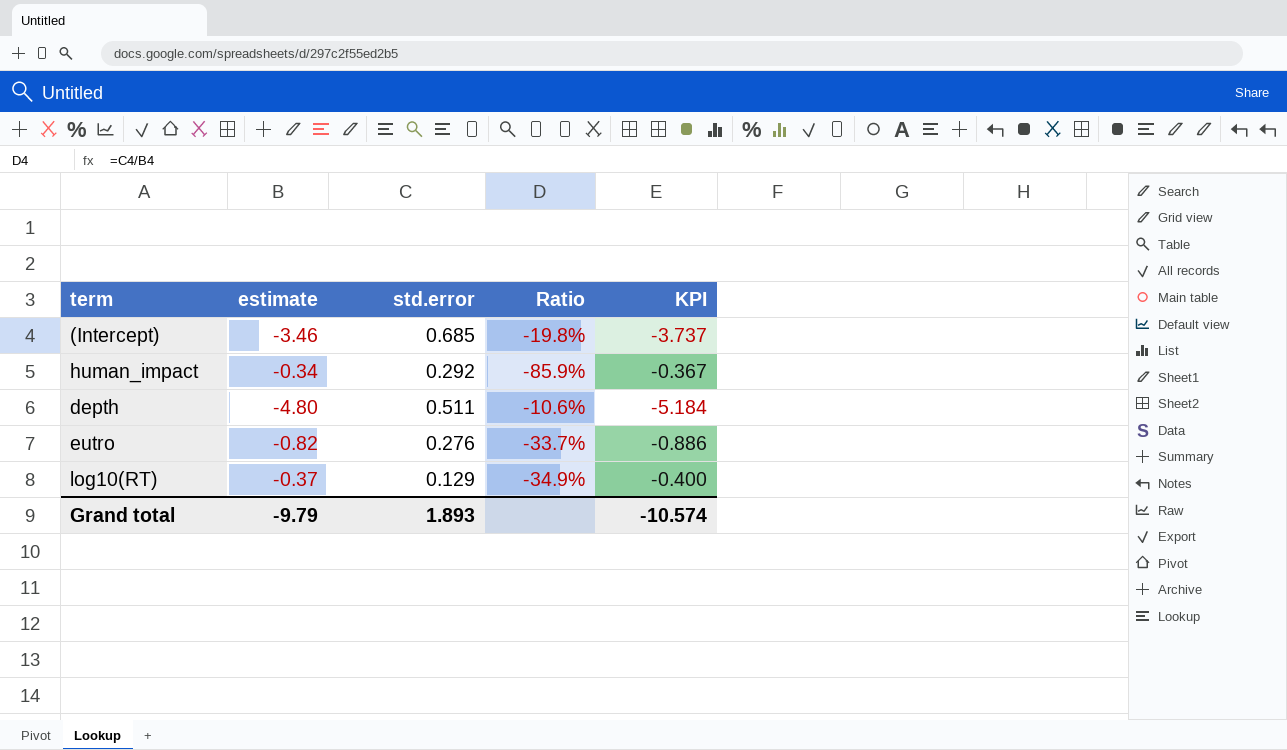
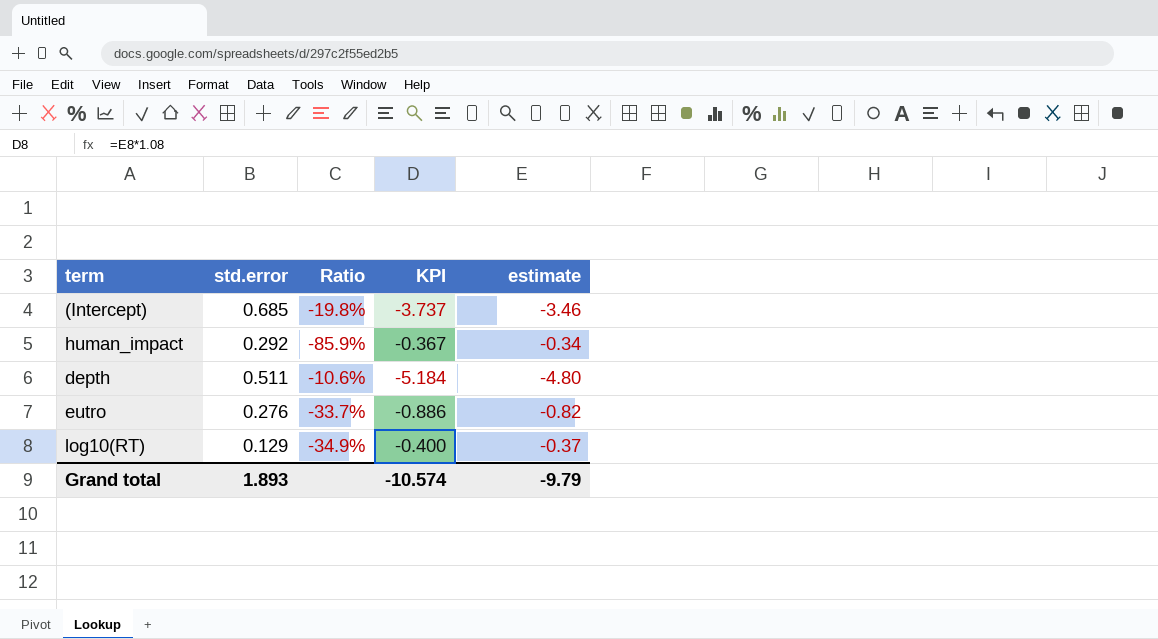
column estimate | position: 2 -> 5

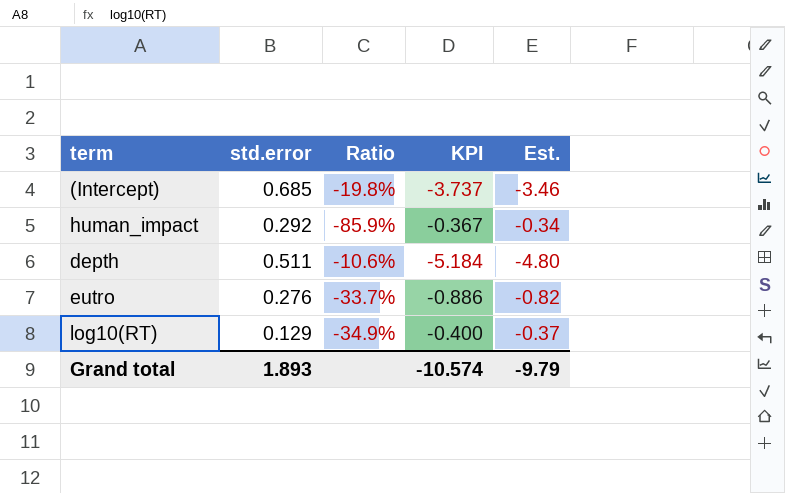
column name: estimate -> Est.

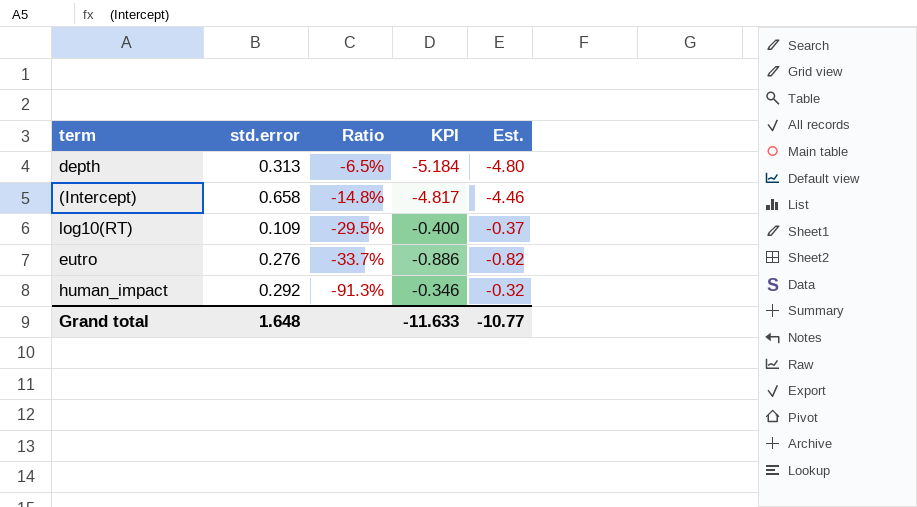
row order: none -> Ratio descending
depth | std.error: 0.511 -> 0.313
depth | Ratio: -10.6% -> -6.5%
(Intercept) | std.error: 0.685 -> 0.658
(Intercept) | Ratio: -19.8% -> -14.8%
(Intercept) | KPI: -3.737 -> -4.817
(Intercept) | Est.: -3.46 -> -4.46
log10(RT) | std.error: 0.129 -> 0.109
log10(RT) | Ratio: -34.9% -> -29.5%
human_impact | Ratio: -85.9% -> -91.3%
human_impact | KPI: -0.367 -> -0.346
human_impact | Est.: -0.34 -> -0.32
Grand total | std.error: 1.893 -> 1.648
Grand total | KPI: -10.574 -> -11.633
Grand total | Est.: -9.79 -> -10.77

